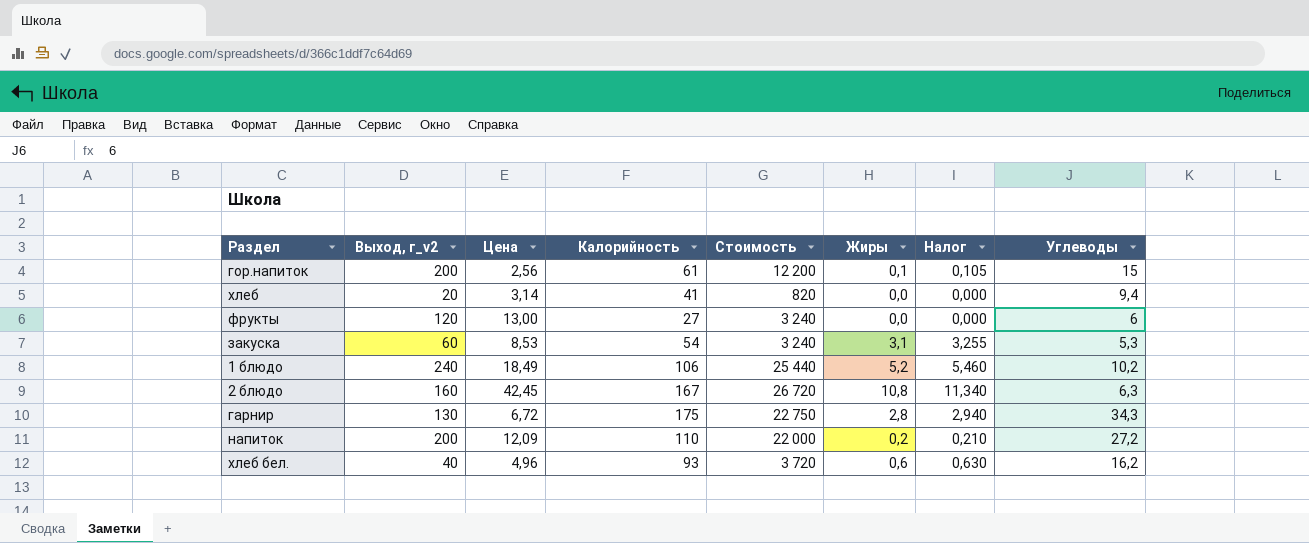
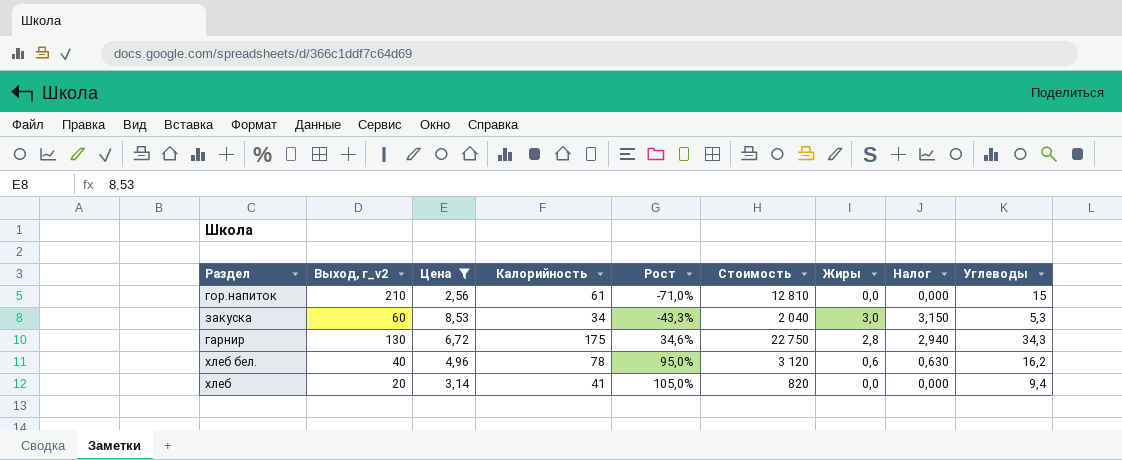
filter: none -> Цена <= 8,53
row order: none -> Рост ascending
column Рост | formula: none -> ([Калорийность] - [Выход, г_v2]) / [Выход, г_v2]
гор.напиток | Выход, г_v2: 200 -> 210
гор.напиток | Стоимость: 12 200 -> 12 810
гор.напиток | Жиры: 0,1 -> 0,0
гор.напиток | Налог: 0,105 -> 0,000
закуска | Калорийность: 54 -> 34
закуска | Стоимость: 3 240 -> 2 040
закуска | Жиры: 3,1 -> 3,0
закуска | Налог: 3,255 -> 3,150
хлеб бел. | Калорийность: 93 -> 78
хлеб бел. | Стоимость: 3 720 -> 3 120

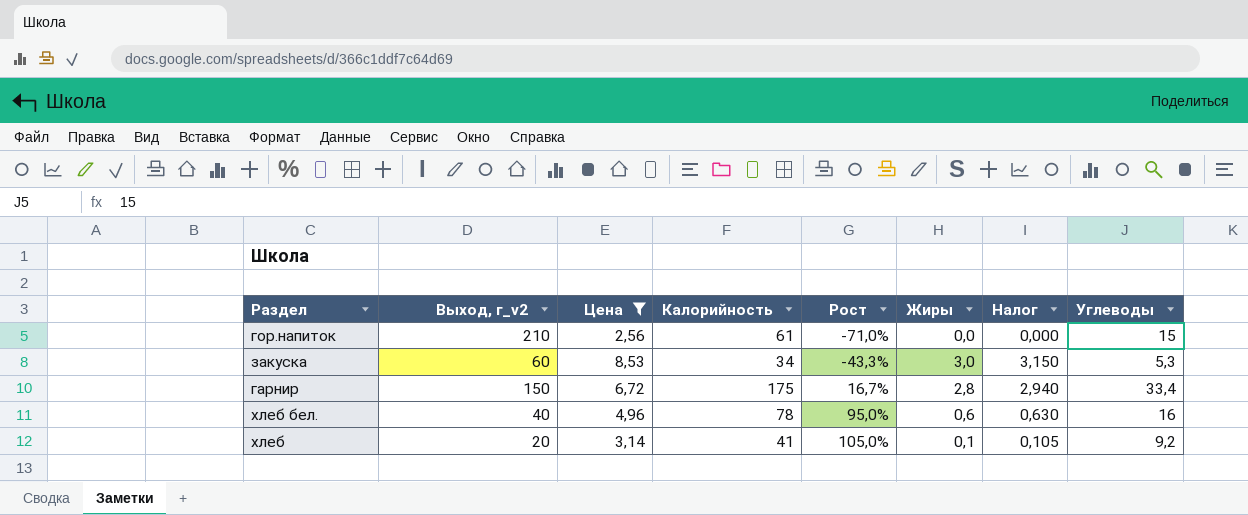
column Стоимость | formula: [Выход, г_v2] * [Калорийность] -> none
гарнир | Выход, г_v2: 130 -> 150
гарнир | Рост: 34,6% -> 16,7%
гарнир | Углеводы: 34,3 -> 33,4
хлеб бел. | Углеводы: 16,2 -> 16
хлеб | Жиры: 0,0 -> 0,1
хлеб | Налог: 0,000 -> 0,105
хлеб | Углеводы: 9,4 -> 9,2

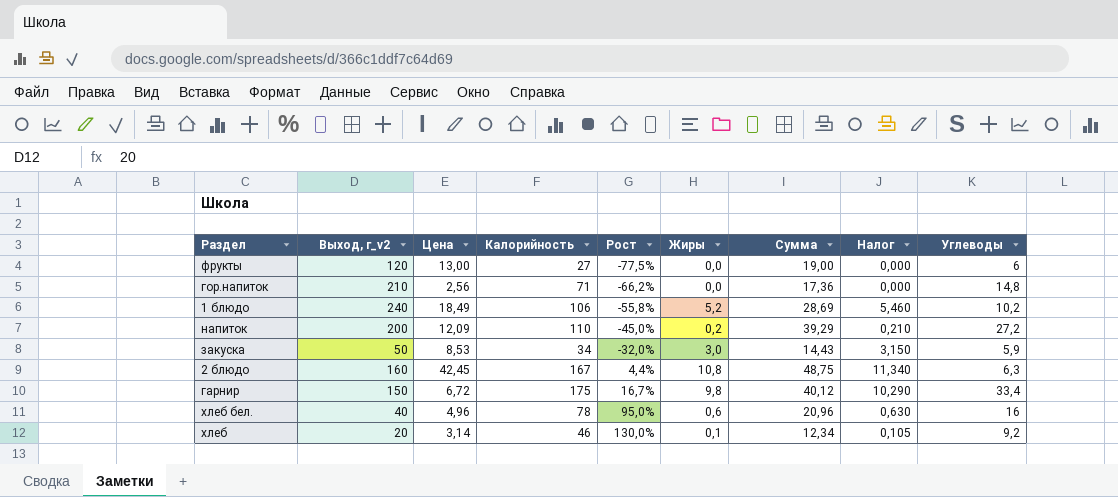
filter: Цена <= 8,53 -> none
column Сумма | formula: none -> [Цена] + [Углеводы]
гор.напиток | Калорийность: 61 -> 71
гор.напиток | Рост: -71,0% -> -66,2%
гор.напиток | Углеводы: 15 -> 14,8
закуска | Выход, г_v2: 60 -> 50
закуска | Рост: -43,3% -> -32,0%
закуска | Углеводы: 5,3 -> 5,9
гарнир | Жиры: 2,8 -> 9,8
гарнир | Налог: 2,940 -> 10,290
хлеб | Калорийность: 41 -> 46
хлеб | Рост: 105,0% -> 130,0%

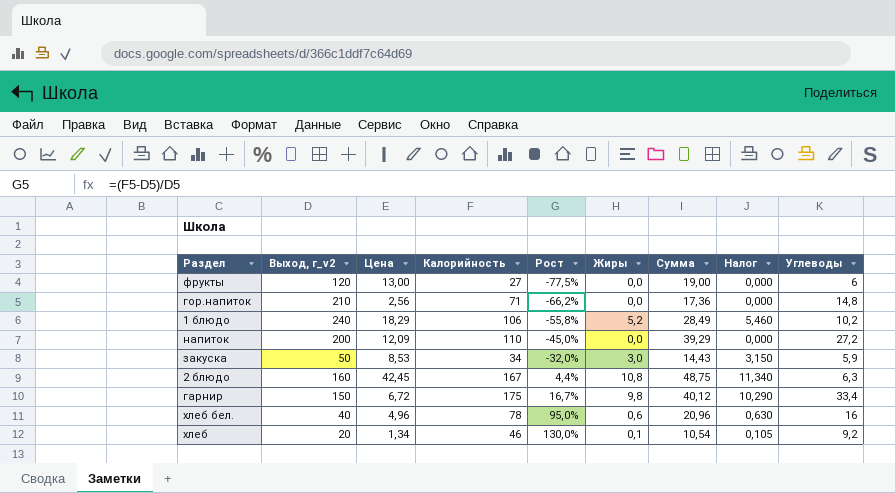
1 блюдо | Цена: 18,49 -> 18,29
1 блюдо | Сумма: 28,69 -> 28,49
напиток | Жиры: 0,2 -> 0,0
напиток | Налог: 0,210 -> 0,000
хлеб | Цена: 3,14 -> 1,34
хлеб | Сумма: 12,34 -> 10,54

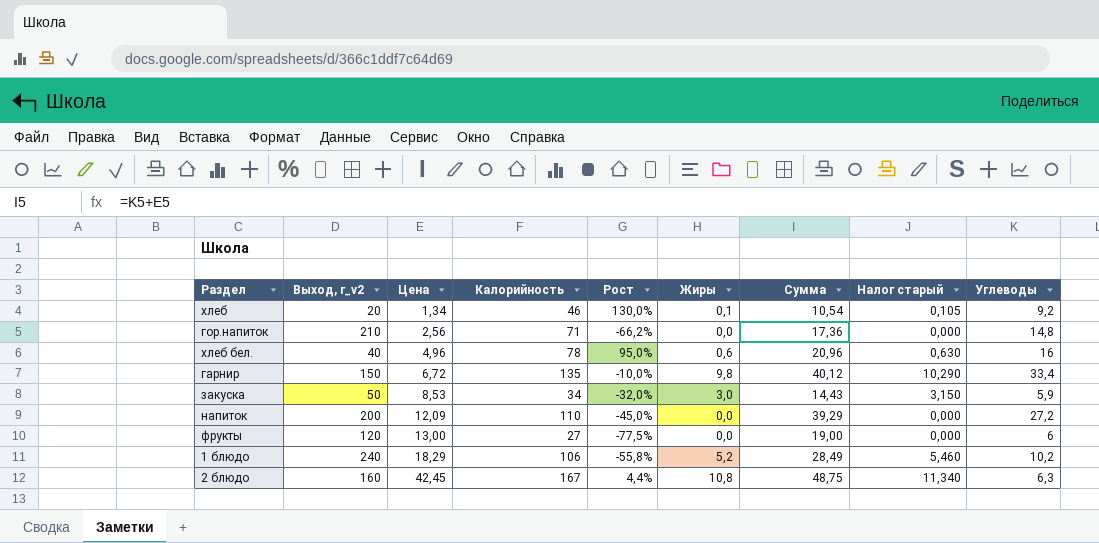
row order: Рост ascending -> Цена ascending
column name: Налог -> Налог старый
гарнир | Калорийность: 175 -> 135
гарнир | Рост: 16,7% -> -10,0%

